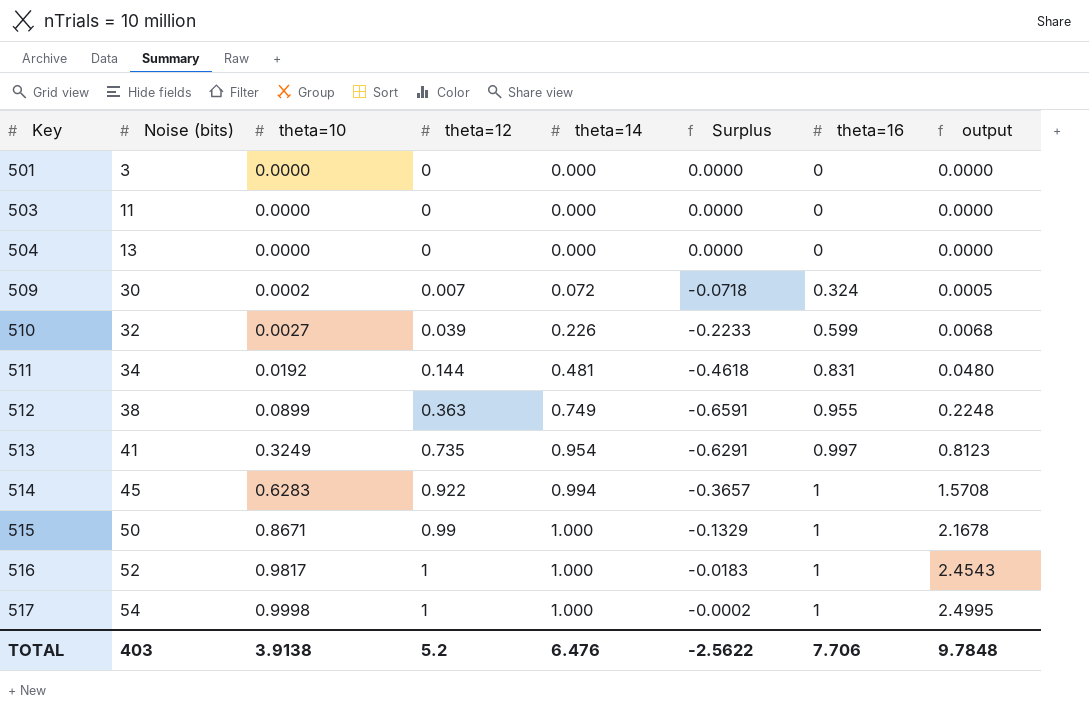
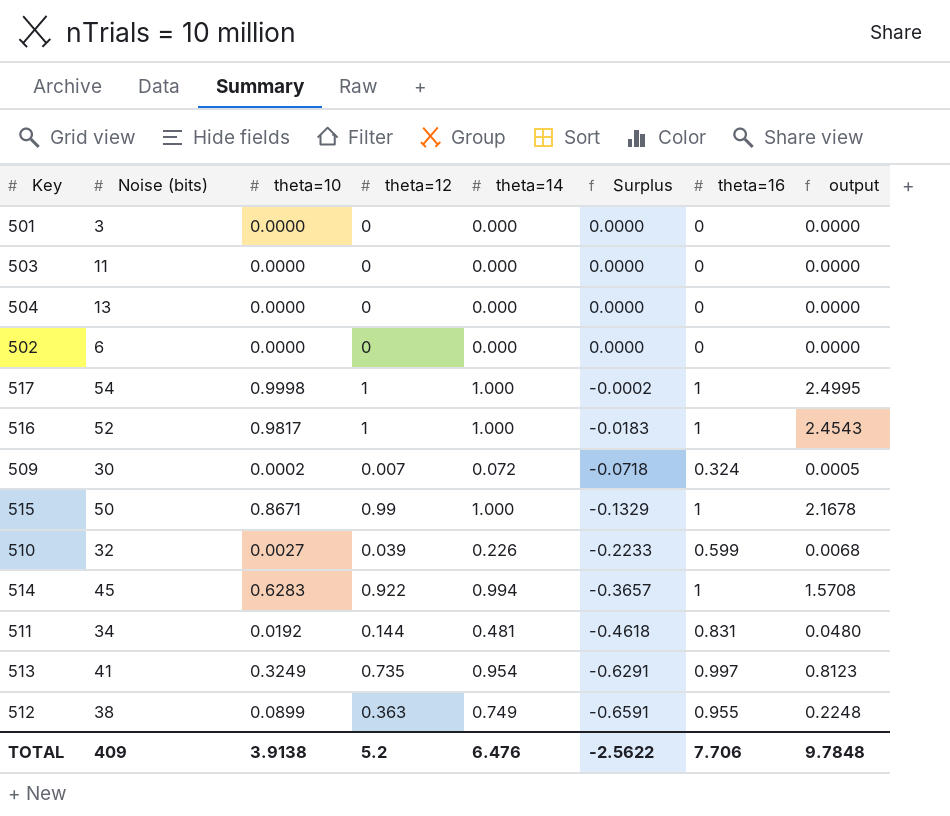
row order: Key ascending -> Surplus descending
row 502: none -> 6 | 0.0000 | 0 | 0.000 | 0.0000 | 0 | 0.0000
TOTAL | Noise (bits): 403 -> 409

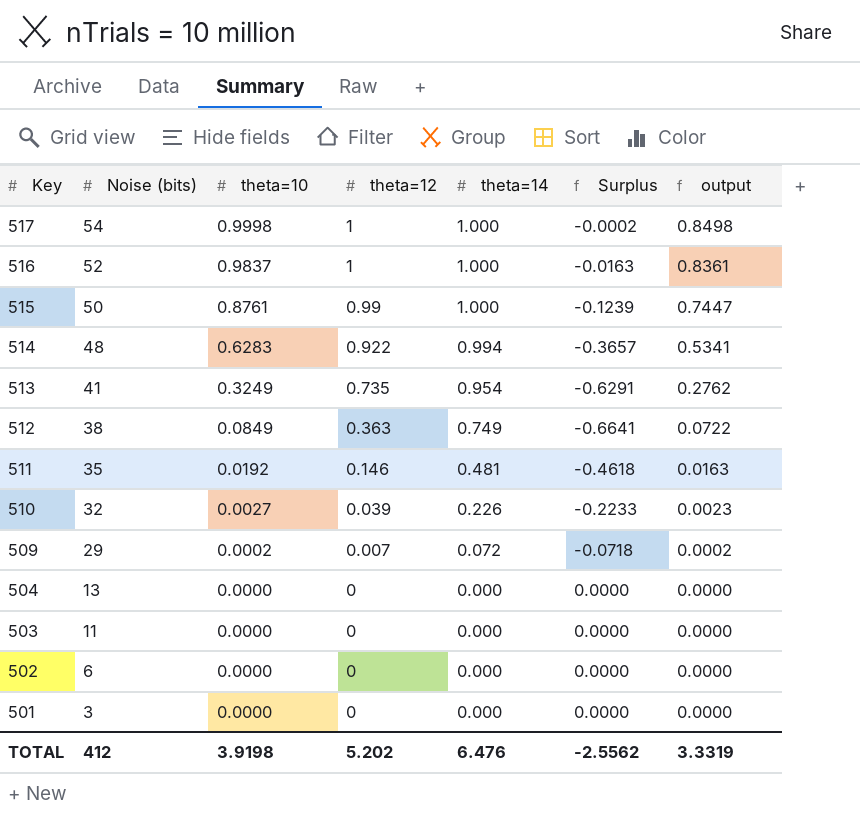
row order: Surplus descending -> Key descending
column theta=16 | position: 7 -> none
column output | formula: [theta=10] * 2.5 -> [theta=10] * 0.85
516 | theta=10: 0.9817 -> 0.9837
516 | Surplus: -0.0183 -> -0.0163
515 | theta=10: 0.8671 -> 0.8761
515 | Surplus: -0.1329 -> -0.1239
514 | Noise (bits): 45 -> 48
512 | theta=10: 0.0899 -> 0.0849
512 | Surplus: -0.6591 -> -0.6641
511 | Noise (bits): 34 -> 35
511 | theta=12: 0.144 -> 0.146
509 | Noise (bits): 30 -> 29
TOTAL | Noise (bits): 409 -> 412
TOTAL | theta=10: 3.9138 -> 3.9198
TOTAL | theta=12: 5.2 -> 5.202
TOTAL | Surplus: -2.5622 -> -2.5562
TOTAL | output: 9.7848 -> 3.3319

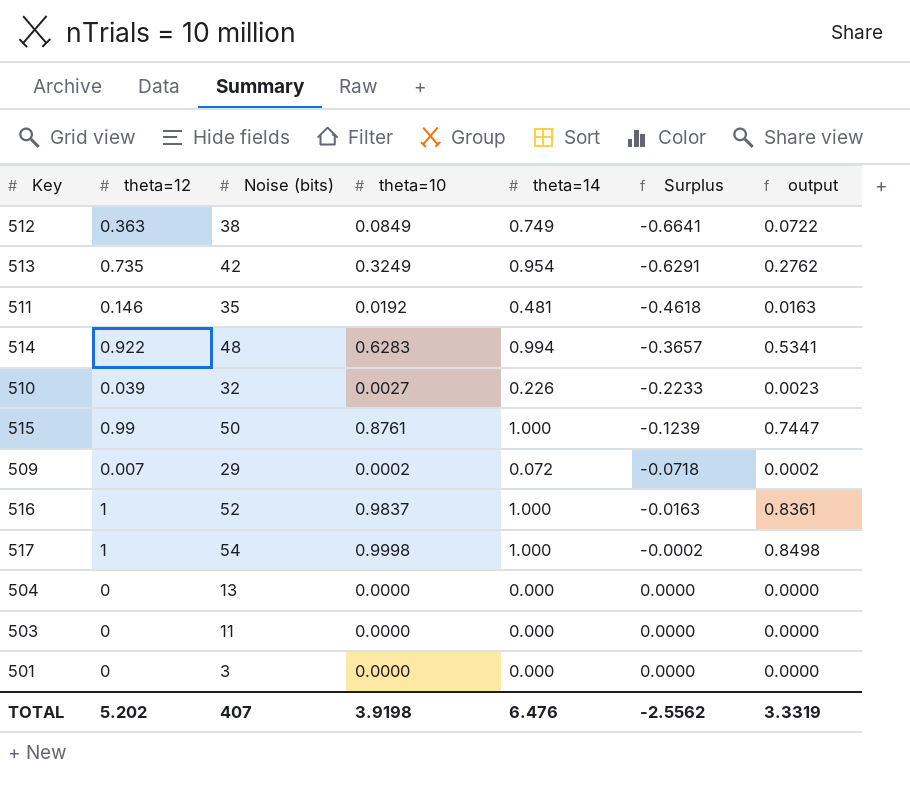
row order: Key descending -> Surplus ascending
column theta=12 | position: 4 -> 2
row 502: 6 | 0.0000 | 0 | 0.000 | 0.0000 | 0.0000 -> none
513 | Noise (bits): 41 -> 42
TOTAL | Noise (bits): 412 -> 407

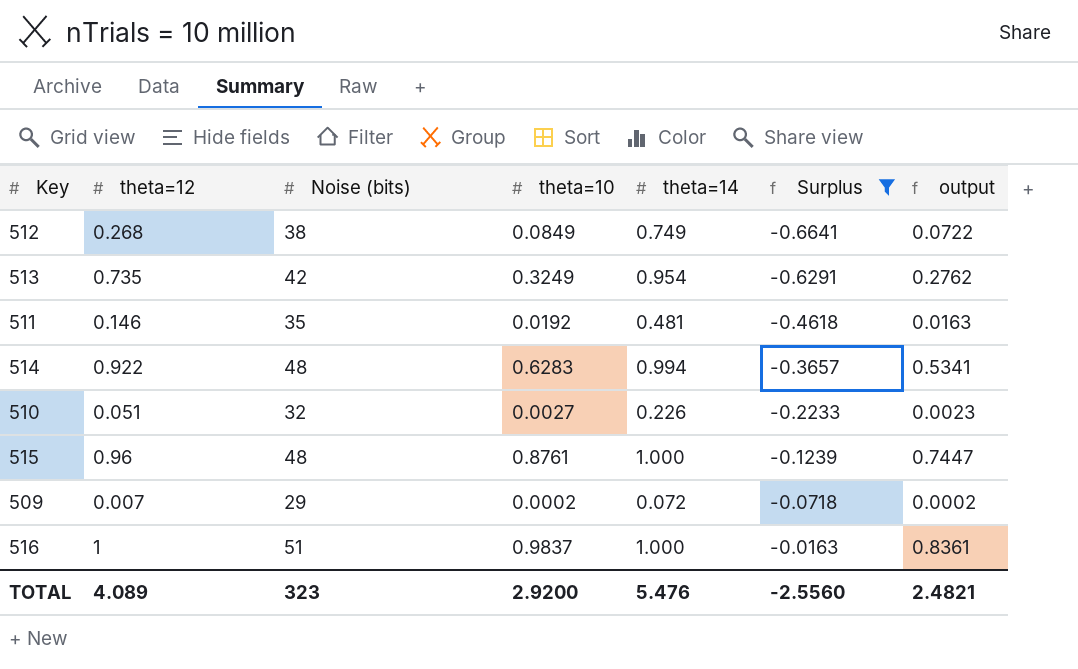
filter: none -> Surplus <= -0.0163
512 | theta=12: 0.363 -> 0.268
510 | theta=12: 0.039 -> 0.051
515 | theta=12: 0.99 -> 0.96
515 | Noise (bits): 50 -> 48
516 | Noise (bits): 52 -> 51
TOTAL | theta=12: 5.202 -> 4.089
TOTAL | Noise (bits): 407 -> 323
TOTAL | theta=10: 3.9198 -> 2.9200
TOTAL | theta=14: 6.476 -> 5.476
TOTAL | Surplus: -2.5562 -> -2.5560
TOTAL | output: 3.3319 -> 2.4821

